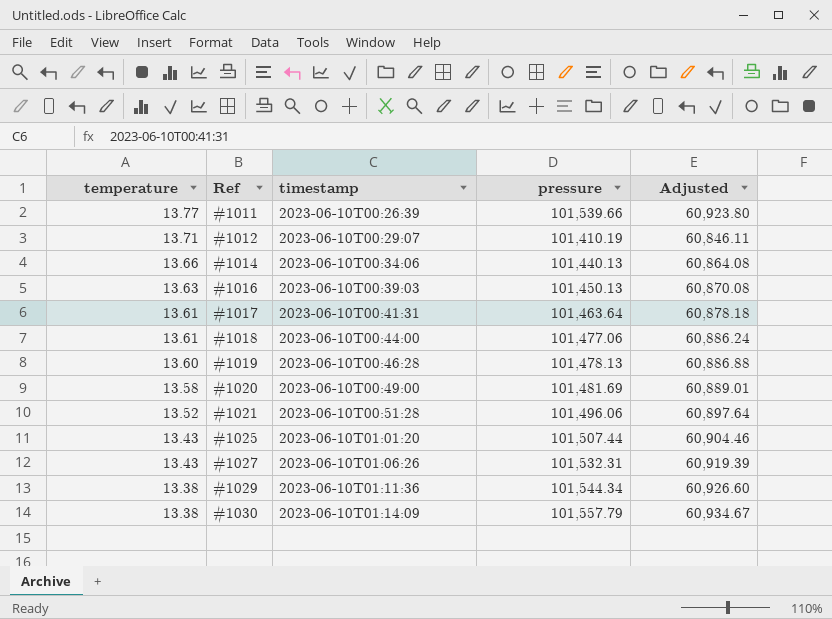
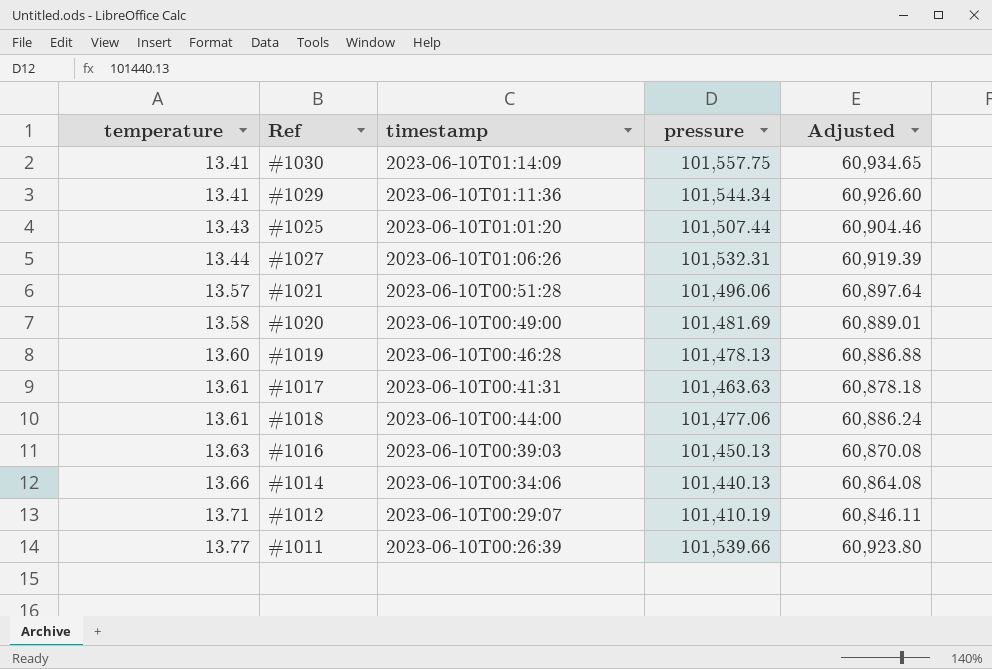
row order: temperature descending -> temperature ascending
#1030 | temperature: 13.38 -> 13.41
#1030 | pressure: 101,557.79 -> 101,557.75
#1030 | Adjusted: 60,934.67 -> 60,934.65
#1029 | temperature: 13.38 -> 13.41
#1027 | temperature: 13.43 -> 13.44
#1021 | temperature: 13.52 -> 13.57
#1017 | pressure: 101,463.64 -> 101,463.63

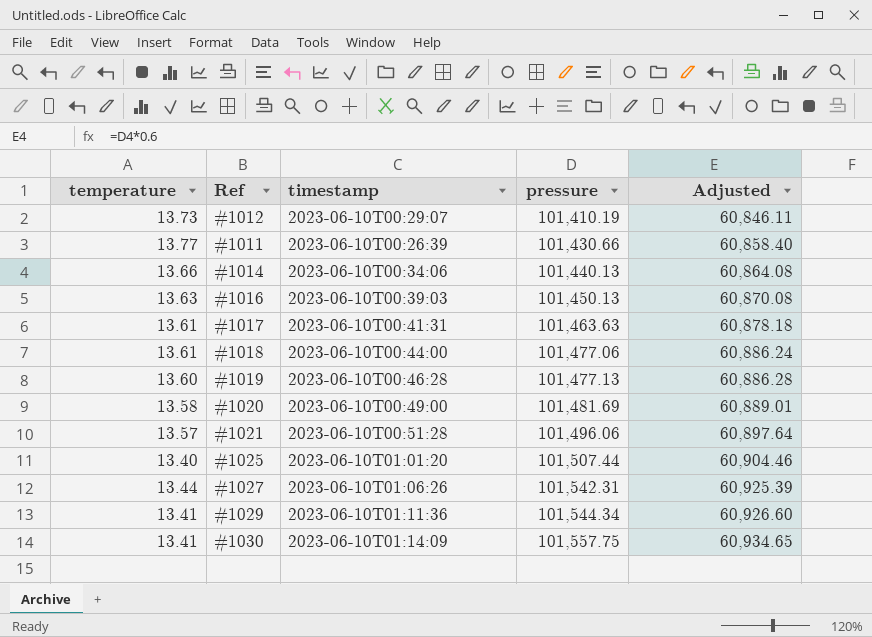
row order: temperature ascending -> pressure ascending
#1012 | temperature: 13.71 -> 13.73
#1011 | pressure: 101,539.66 -> 101,430.66
#1011 | Adjusted: 60,923.80 -> 60,858.40
#1019 | pressure: 101,478.13 -> 101,477.13
#1019 | Adjusted: 60,886.88 -> 60,886.28
#1025 | temperature: 13.43 -> 13.40
#1027 | pressure: 101,532.31 -> 101,542.31
#1027 | Adjusted: 60,919.39 -> 60,925.39

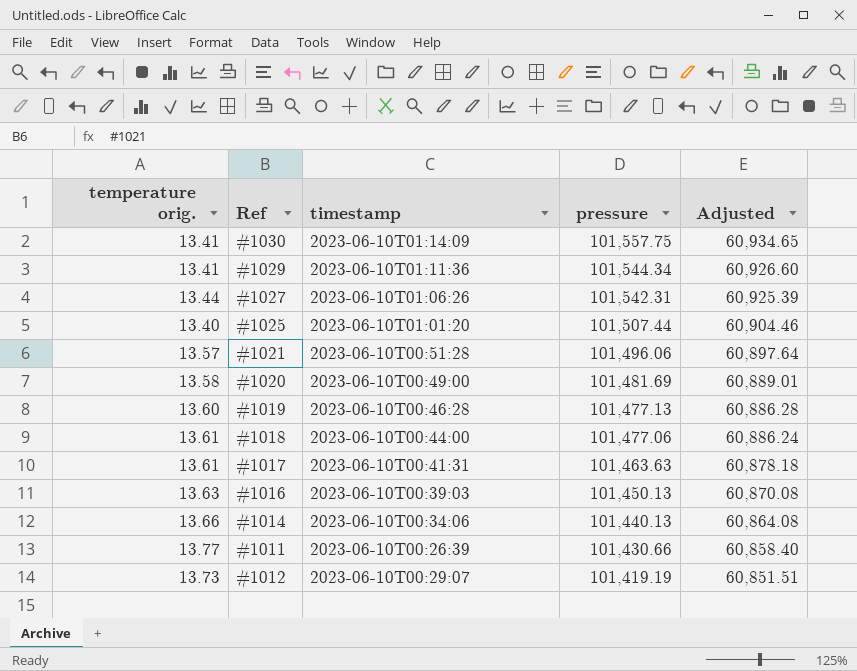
row order: pressure ascending -> pressure descending
column name: temperature -> temperature orig.
#1012 | pressure: 101,410.19 -> 101,419.19
#1012 | Adjusted: 60,846.11 -> 60,851.51

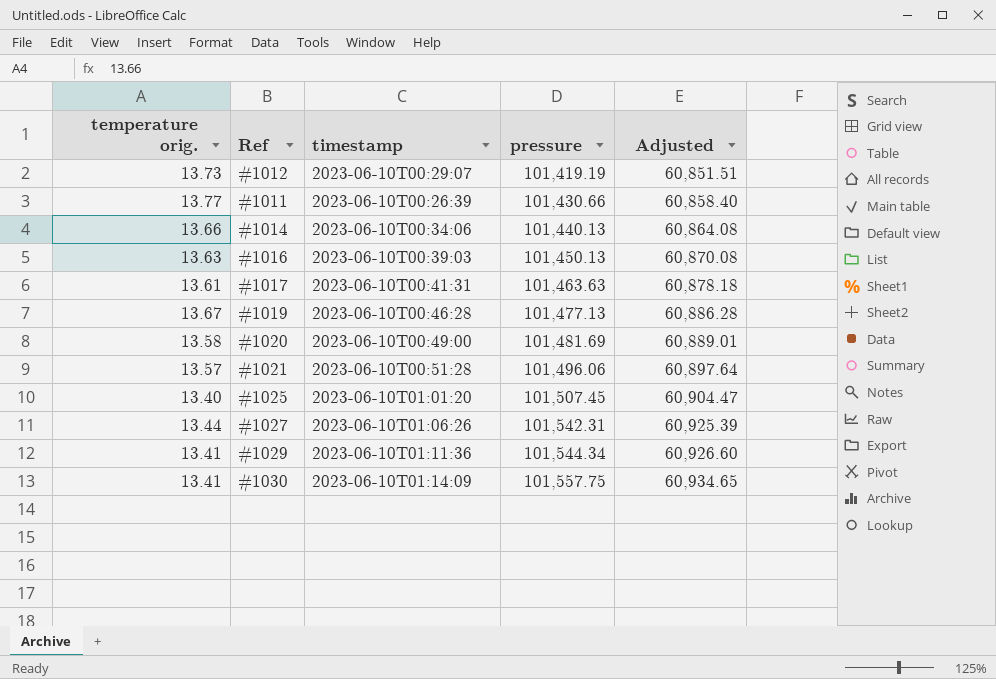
row order: pressure descending -> pressure ascending
row #1018: 13.61 | 2023-06-10T00:44:00 | 101,477.06 | 60,886.24 -> none
#1019 | temperature orig.: 13.60 -> 13.67
#1025 | pressure: 101,507.44 -> 101,507.45
#1025 | Adjusted: 60,904.46 -> 60,904.47

